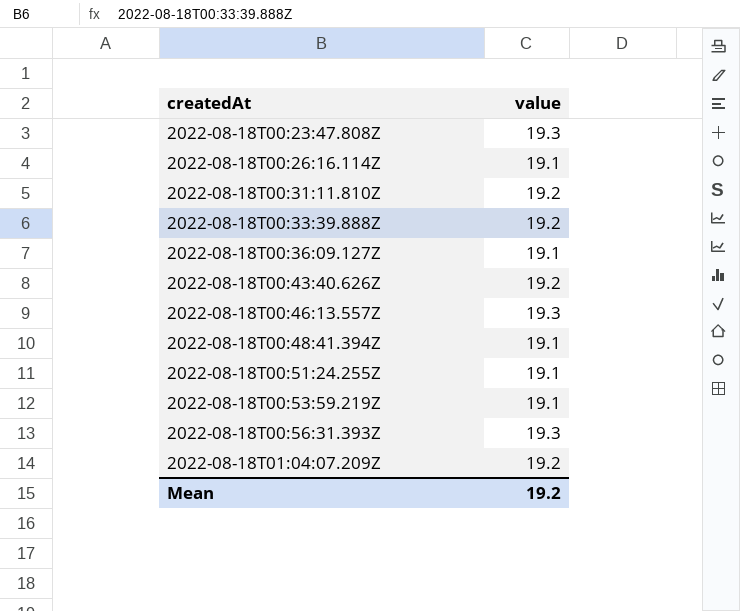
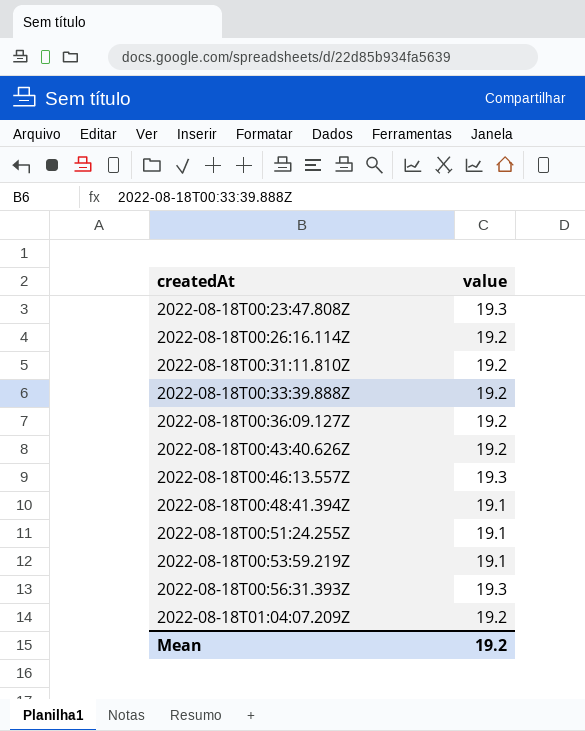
2022-08-18T00:26:16.114Z | value: 19.1 -> 19.2
2022-08-18T00:36:09.127Z | value: 19.1 -> 19.2

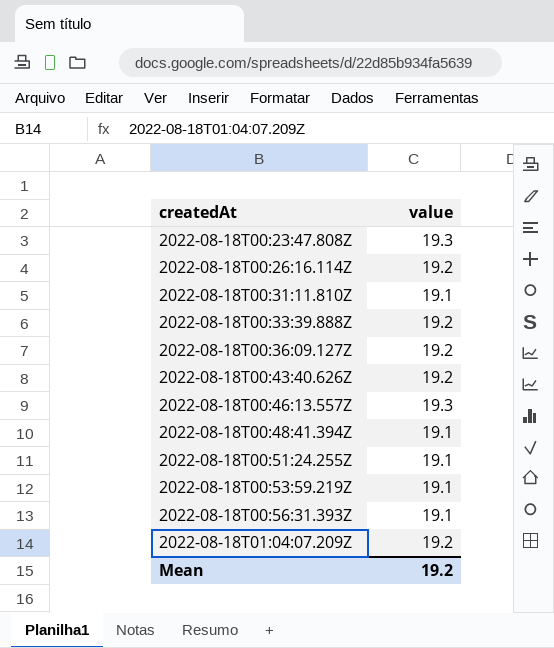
2022-08-18T00:31:11.810Z | value: 19.2 -> 19.1
2022-08-18T00:56:31.393Z | value: 19.3 -> 19.1

